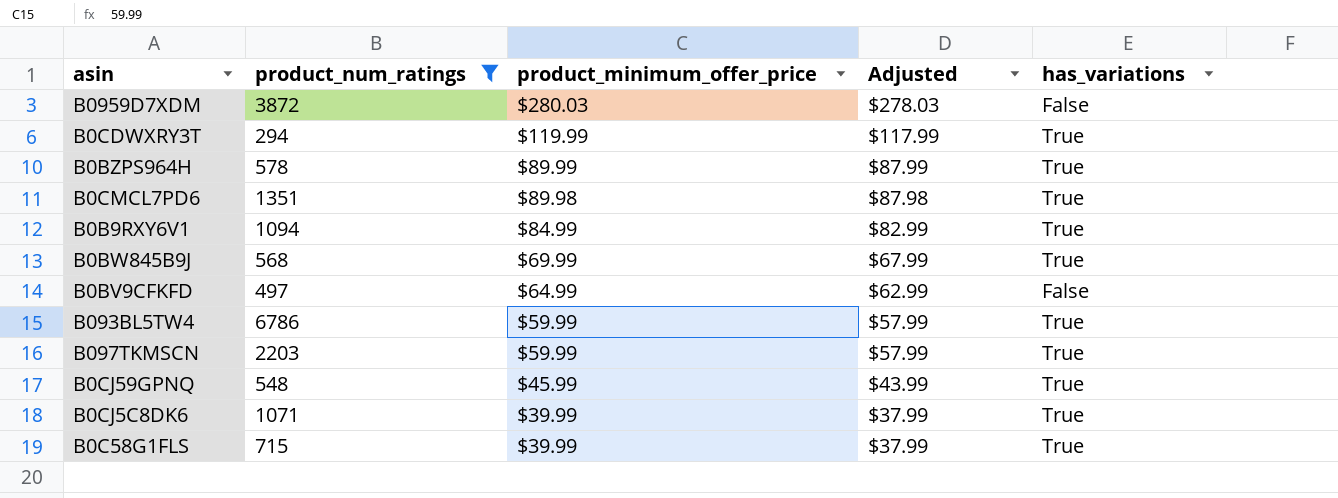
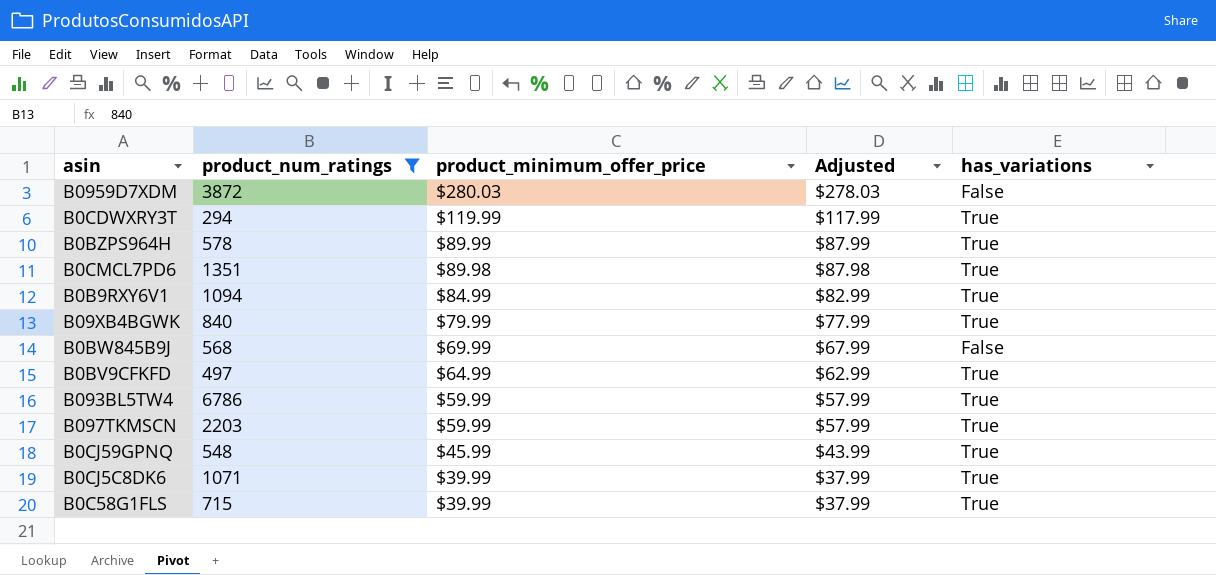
row B09XB4BGWK: none -> 840 | $79.99 | $77.99 | True
B0BW845B9J | has_variations: True -> False
B0BV9CFKFD | has_variations: False -> True

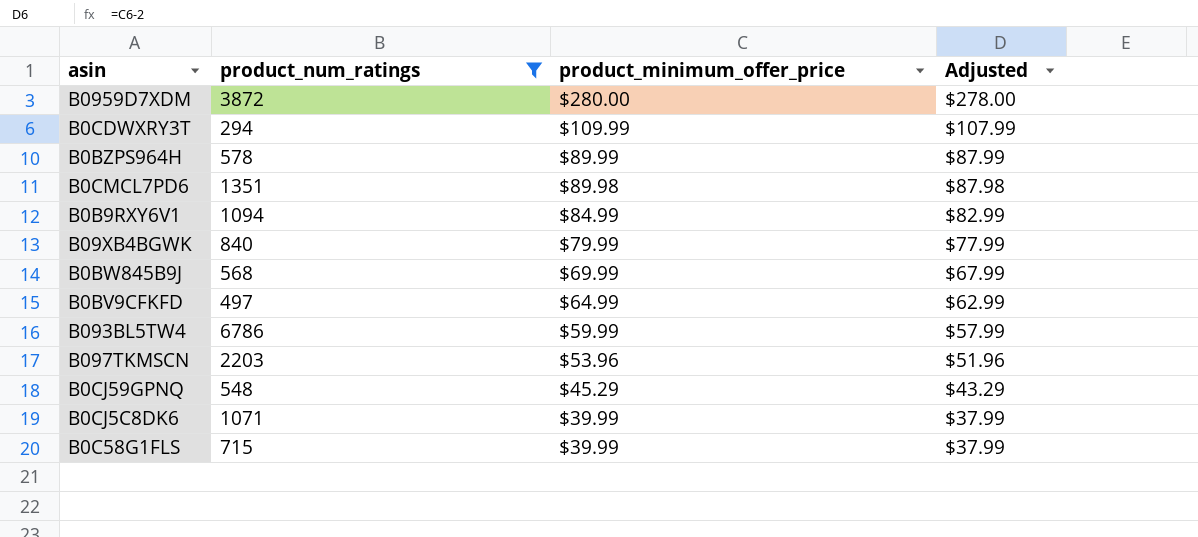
column has_variations | position: 5 -> none
B0959D7XDM | product_minimum_offer_price: $280.03 -> $280.00
B0959D7XDM | Adjusted: $278.03 -> $278.00
B0CDWXRY3T | product_minimum_offer_price: $119.99 -> $109.99
B0CDWXRY3T | Adjusted: $117.99 -> $107.99
B097TKMSCN | product_minimum_offer_price: $59.99 -> $53.96
B097TKMSCN | Adjusted: $57.99 -> $51.96
B0CJ59GPNQ | product_minimum_offer_price: $45.99 -> $45.29
B0CJ59GPNQ | Adjusted: $43.99 -> $43.29

